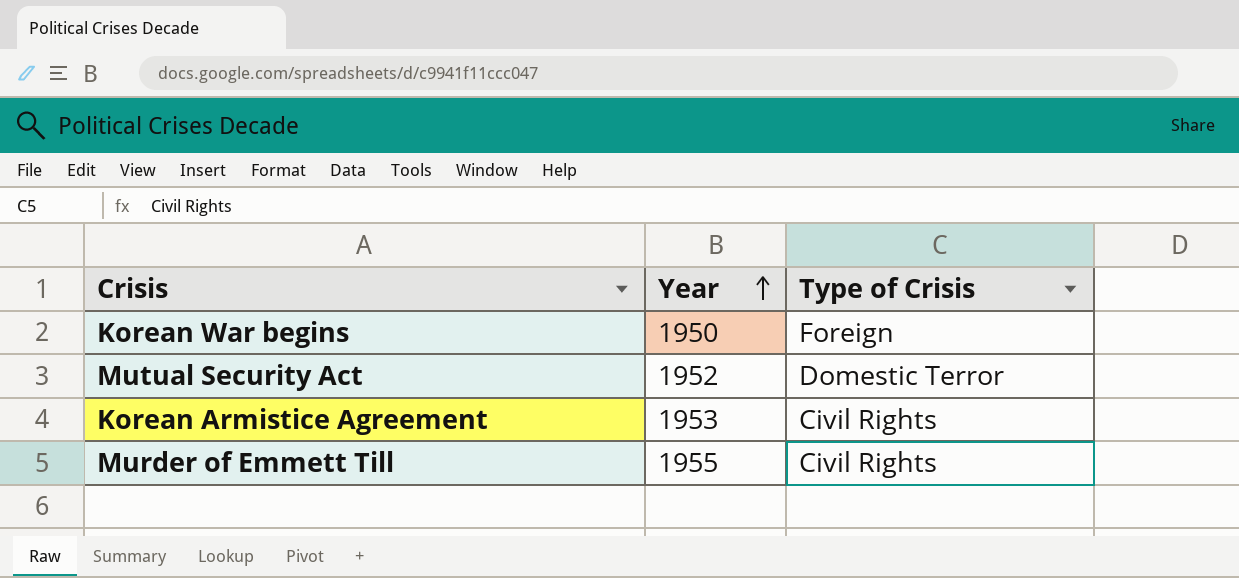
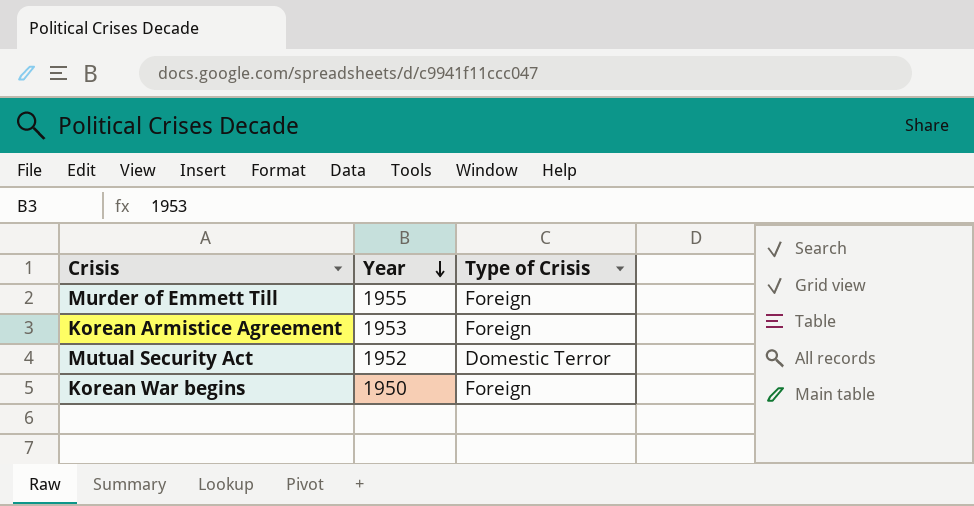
row order: Year ascending -> Year descending
Murder of Emmett Till | Type of Crisis: Civil Rights -> Foreign
Korean Armistice Agreement | Type of Crisis: Civil Rights -> Foreign

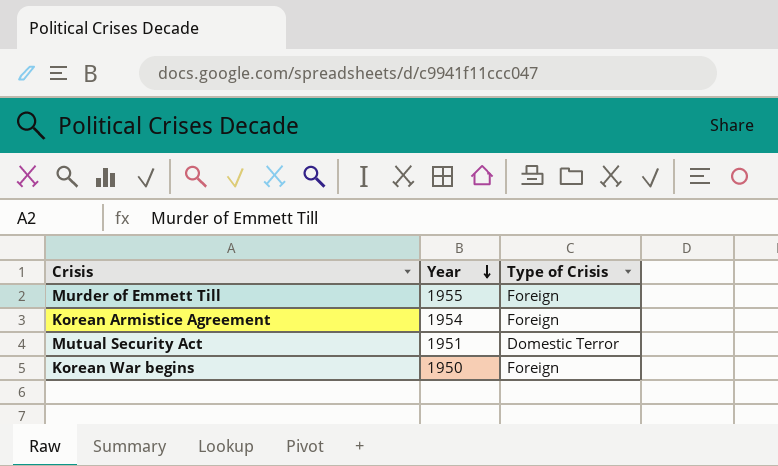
Korean Armistice Agreement | Year: 1953 -> 1954
Mutual Security Act | Year: 1952 -> 1951

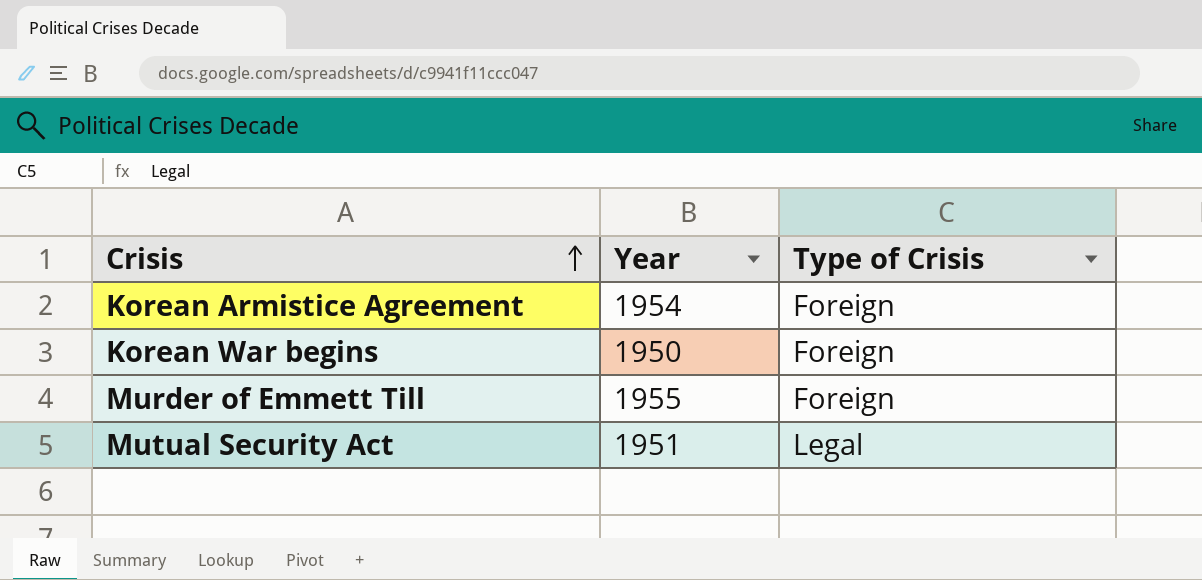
row order: Year descending -> Crisis ascending
Mutual Security Act | Type of Crisis: Domestic Terror -> Legal

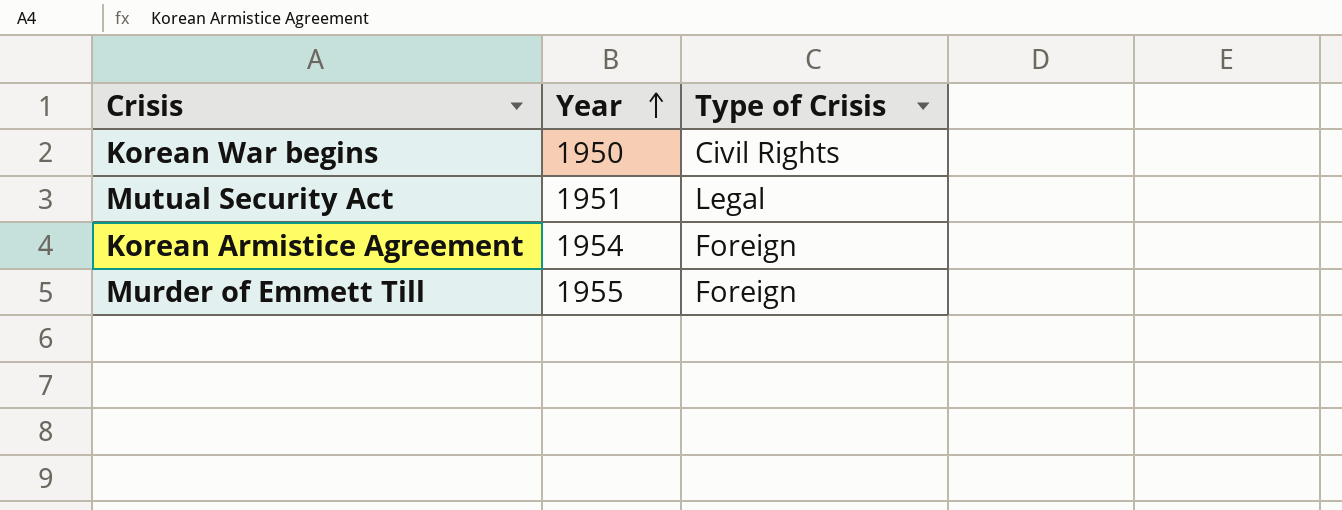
row order: Crisis ascending -> Year ascending
Korean War begins | Type of Crisis: Foreign -> Civil Rights

